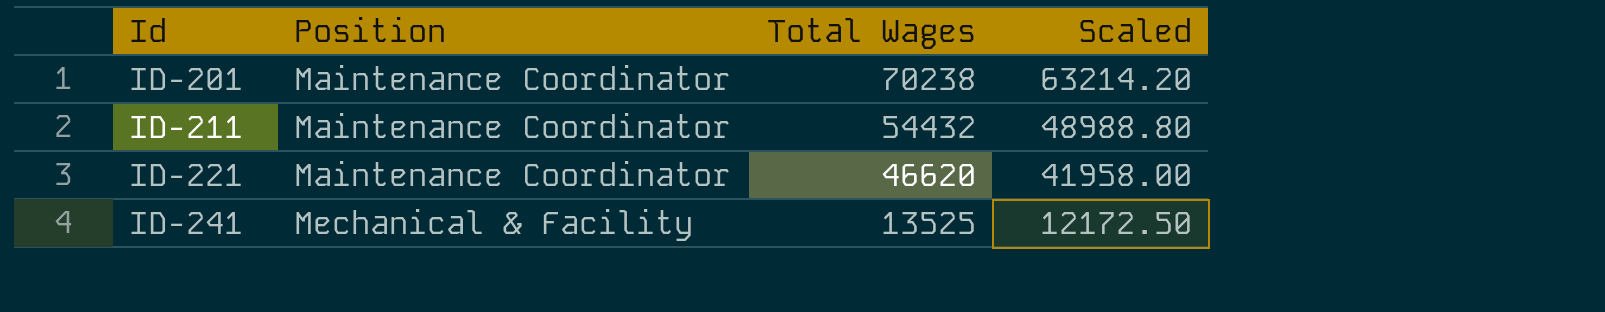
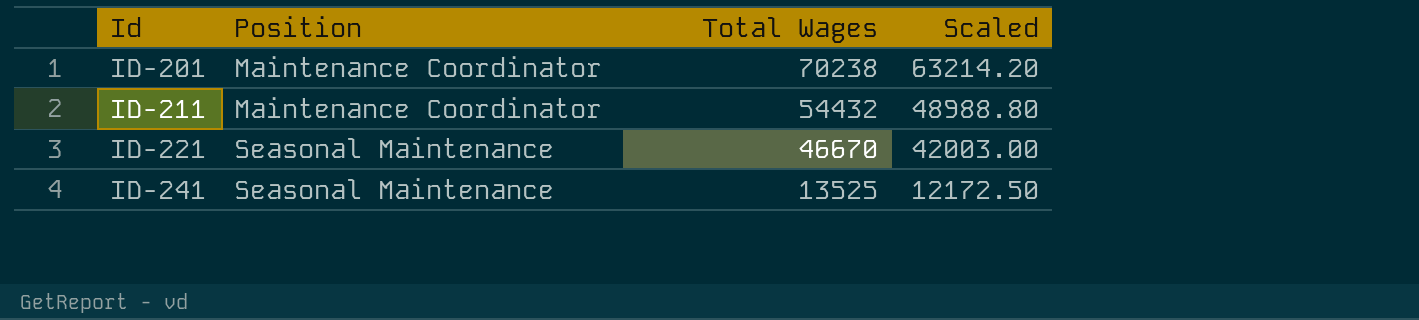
ID-221 | Position: Maintenance Coordinator -> Seasonal Maintenance
ID-221 | Total Wages: 46620 -> 46670
ID-221 | Scaled: 41958.00 -> 42003.00
ID-241 | Position: Mechanical & Facility -> Seasonal Maintenance

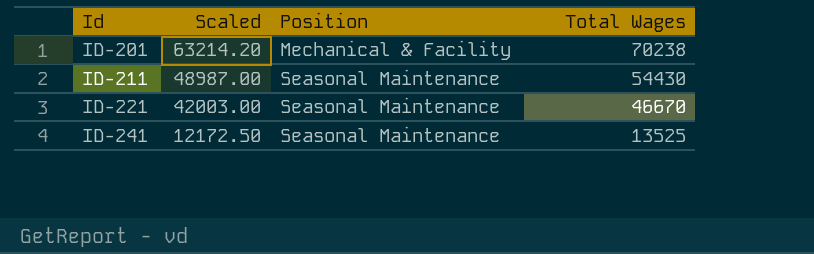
column Scaled | position: 4 -> 2
ID-201 | Position: Maintenance Coordinator -> Mechanical & Facility
ID-211 | Scaled: 48988.80 -> 48987.00
ID-211 | Position: Maintenance Coordinator -> Seasonal Maintenance
ID-211 | Total Wages: 54432 -> 54430

